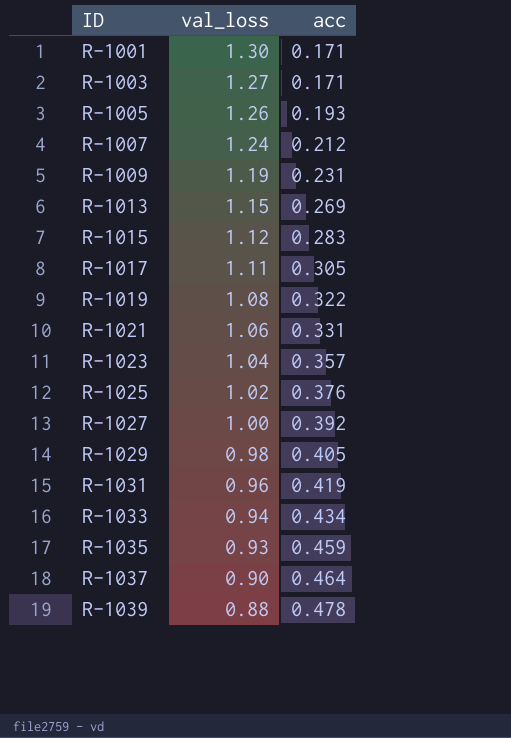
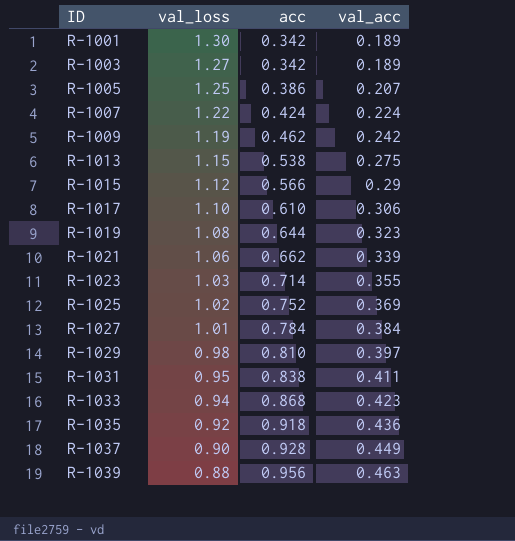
column val_acc | position: none -> 4
R-1001 | acc: 0.171 -> 0.342
R-1003 | acc: 0.171 -> 0.342
R-1005 | val_loss: 1.26 -> 1.25
R-1005 | acc: 0.193 -> 0.386
R-1007 | val_loss: 1.24 -> 1.22
R-1007 | acc: 0.212 -> 0.424
R-1009 | acc: 0.231 -> 0.462
R-1013 | acc: 0.269 -> 0.538
R-1015 | acc: 0.283 -> 0.566
R-1017 | val_loss: 1.11 -> 1.10
R-1017 | acc: 0.305 -> 0.610
R-1019 | acc: 0.322 -> 0.644
R-1021 | acc: 0.331 -> 0.662
R-1023 | val_loss: 1.04 -> 1.03
R-1023 | acc: 0.357 -> 0.714
R-1025 | acc: 0.376 -> 0.752
R-1027 | val_loss: 1.00 -> 1.01
R-1027 | acc: 0.392 -> 0.784
R-1029 | acc: 0.405 -> 0.810
R-1031 | val_loss: 0.96 -> 0.95
R-1031 | acc: 0.419 -> 0.838
R-1033 | acc: 0.434 -> 0.868
R-1035 | val_loss: 0.93 -> 0.92
R-1035 | acc: 0.459 -> 0.918
R-1037 | acc: 0.464 -> 0.928
R-1039 | acc: 0.478 -> 0.956

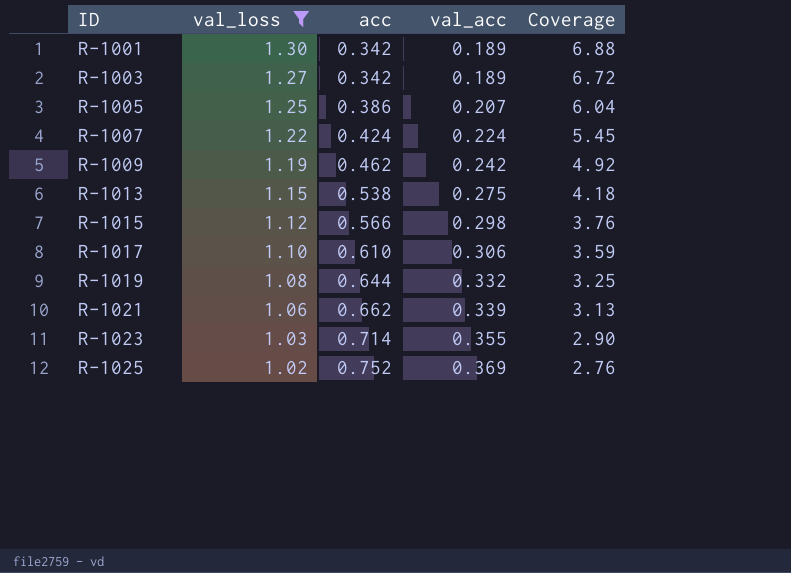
filter: none -> val_loss >= 1.02
column Coverage | formula: none -> [val_loss] / [val_acc]
R-1015 | val_acc: 0.29 -> 0.298
R-1019 | val_acc: 0.323 -> 0.332

